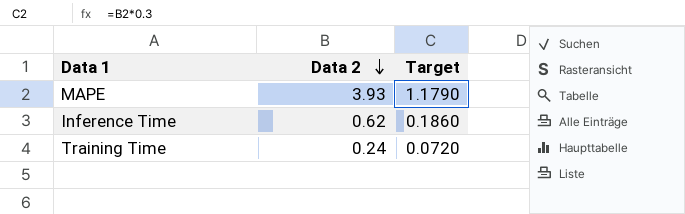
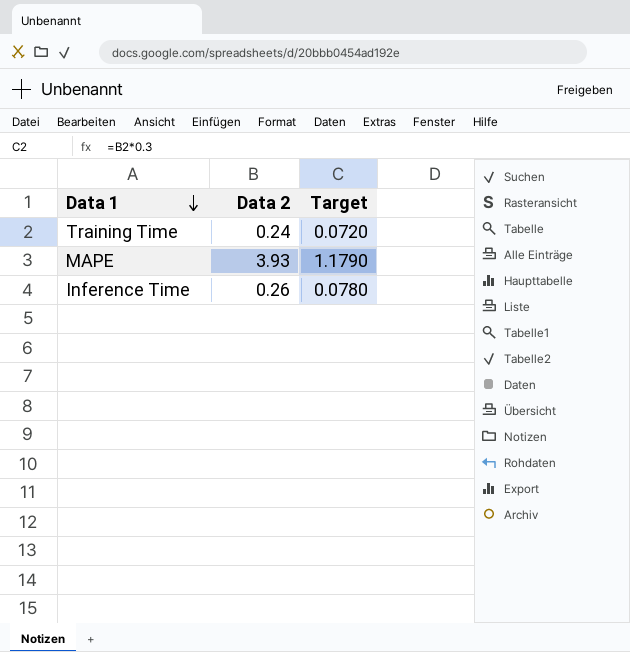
row order: Data 2 descending -> Data 1 descending
Inference Time | Data 2: 0.62 -> 0.26
Inference Time | Target: 0.1860 -> 0.0780

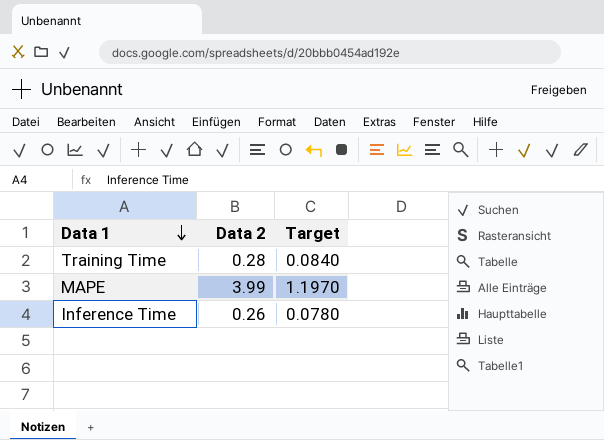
Training Time | Data 2: 0.24 -> 0.28
Training Time | Target: 0.0720 -> 0.0840
MAPE | Data 2: 3.93 -> 3.99
MAPE | Target: 1.1790 -> 1.1970

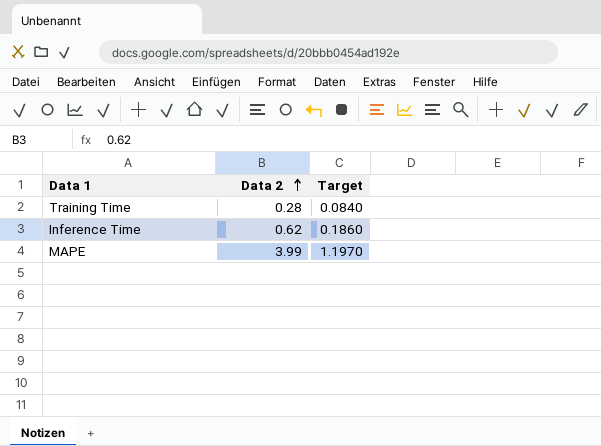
row order: Data 1 descending -> Data 2 ascending
Inference Time | Data 2: 0.26 -> 0.62
Inference Time | Target: 0.0780 -> 0.1860

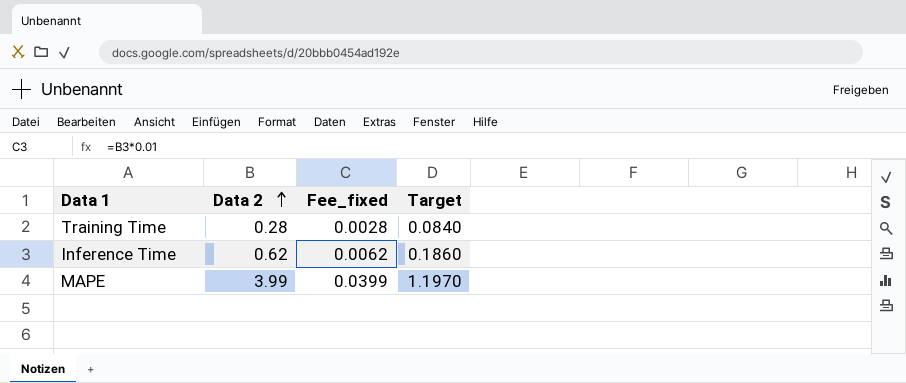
column Fee_fixed | formula: none -> [Data 2] * 0.01

